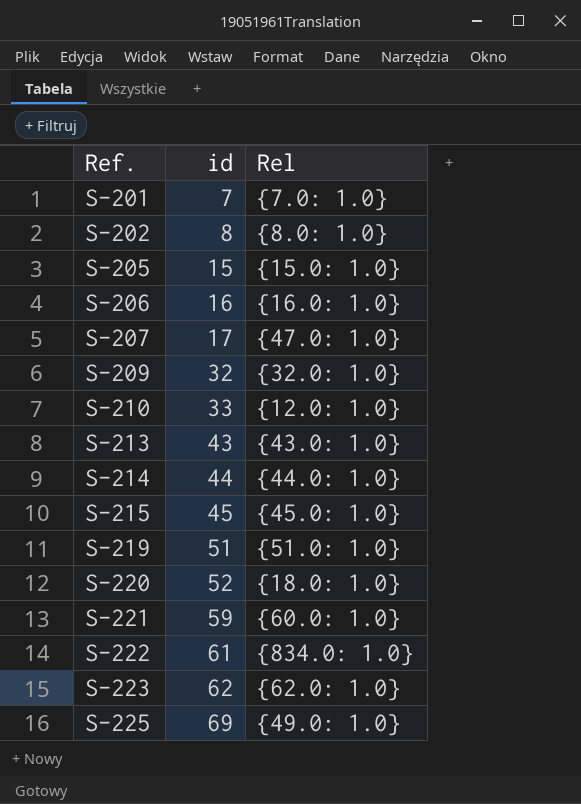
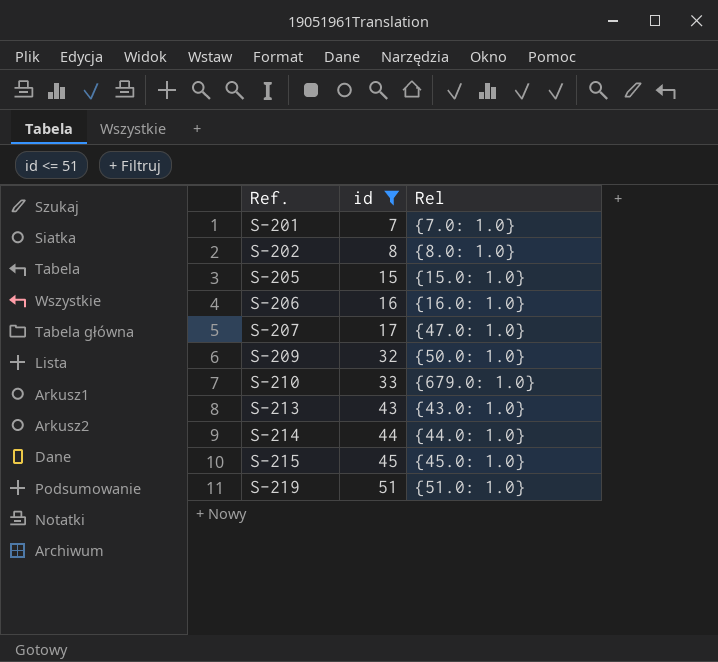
filter: none -> id <= 51
S-209 | Rel: {32.0: 1.0} -> {50.0: 1.0}
S-210 | Rel: {12.0: 1.0} -> {679.0: 1.0}

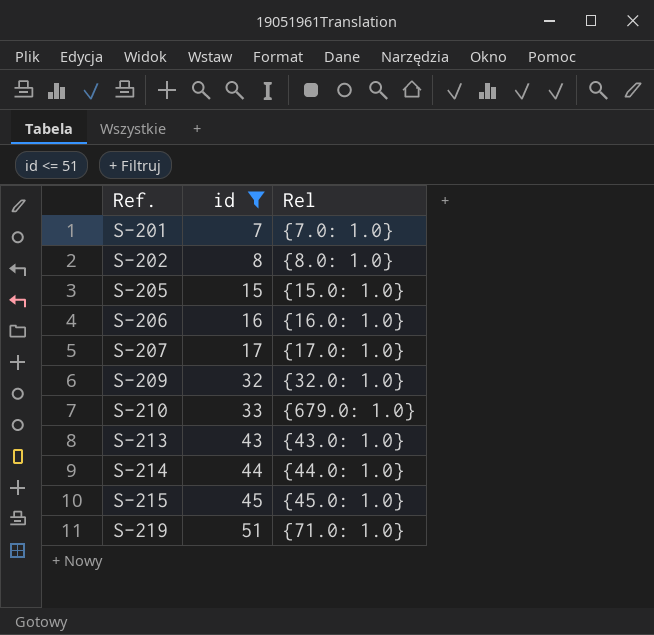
S-207 | Rel: {47.0: 1.0} -> {17.0: 1.0}
S-209 | Rel: {50.0: 1.0} -> {32.0: 1.0}
S-219 | Rel: {51.0: 1.0} -> {71.0: 1.0}

